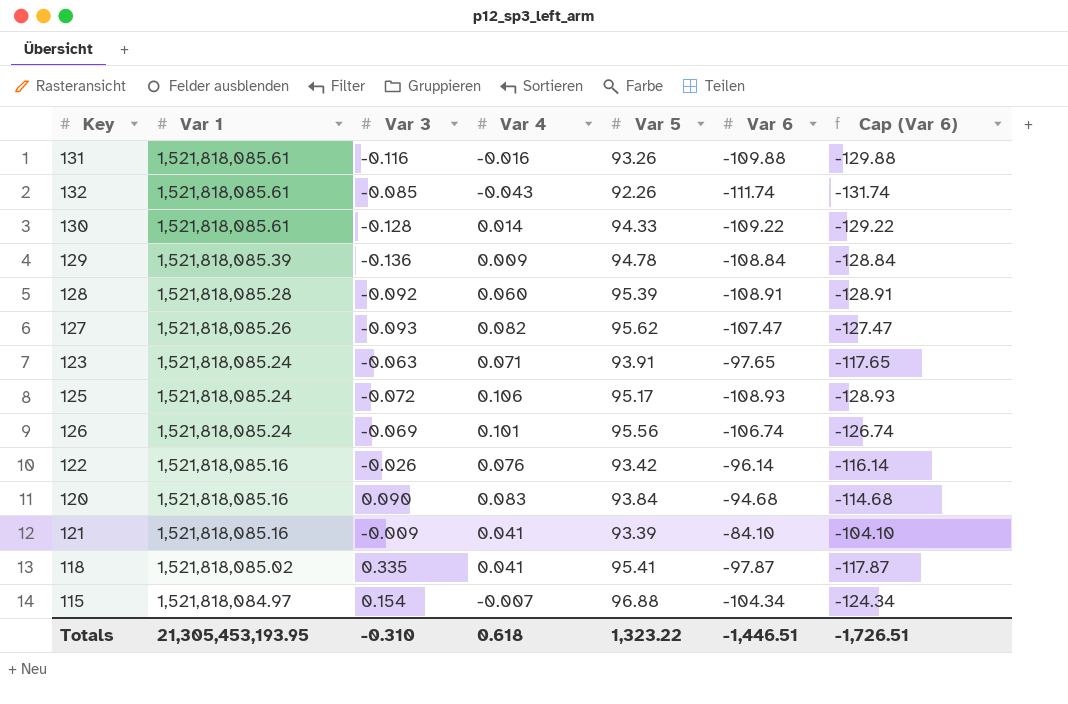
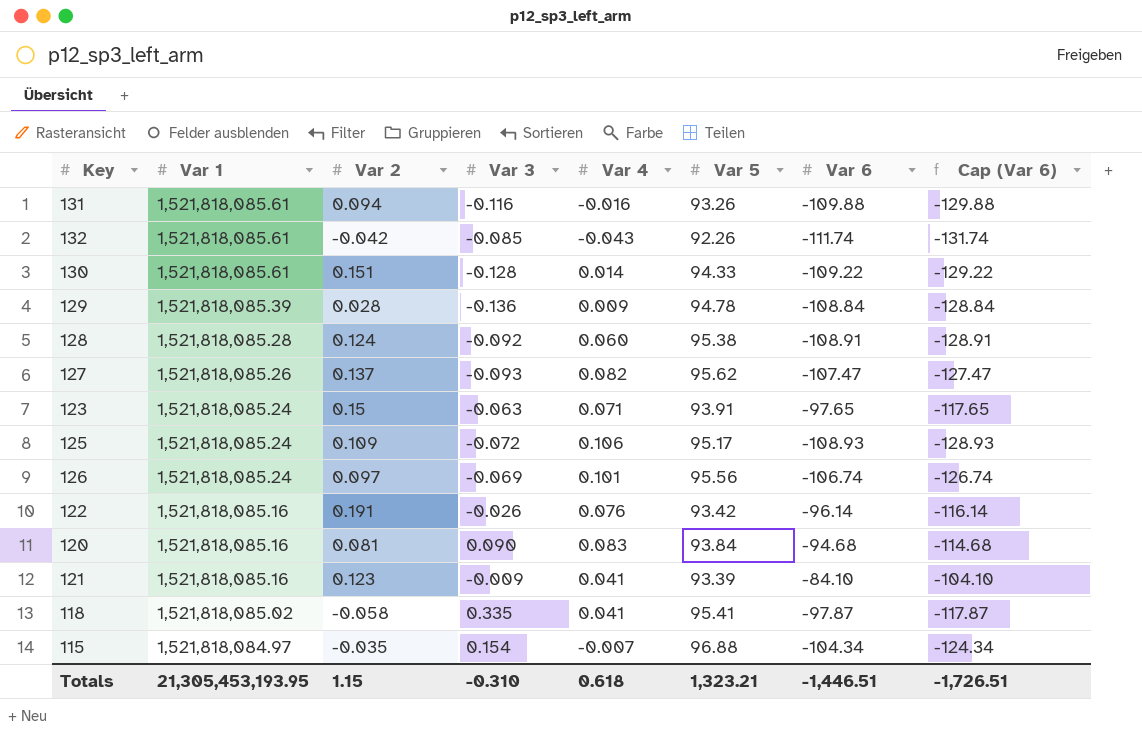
column Var 2 | position: none -> 3
128 | Var 5: 95.39 -> 95.38
Totals | Var 5: 1,323.22 -> 1,323.21

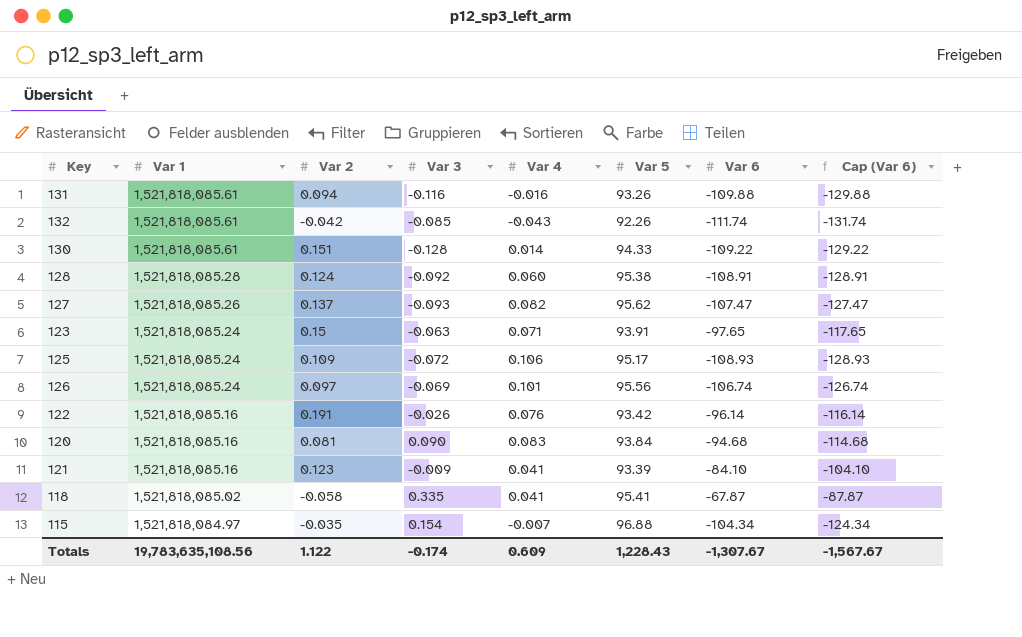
row 129: 1,521,818,085.39 | 0.028 | -0.136 | 0.009 | 94.78 | -108.84 | -128.84 -> none
118 | Var 6: -97.87 -> -67.87
118 | Cap (Var 6): -117.87 -> -87.87
Totals | Var 1: 21,305,453,193.95 -> 19,783,635,108.56
Totals | Var 2: 1.15 -> 1.122
Totals | Var 3: -0.310 -> -0.174
Totals | Var 4: 0.618 -> 0.609
Totals | Var 5: 1,323.21 -> 1,228.43
Totals | Var 6: -1,446.51 -> -1,307.67
Totals | Cap (Var 6): -1,726.51 -> -1,567.67

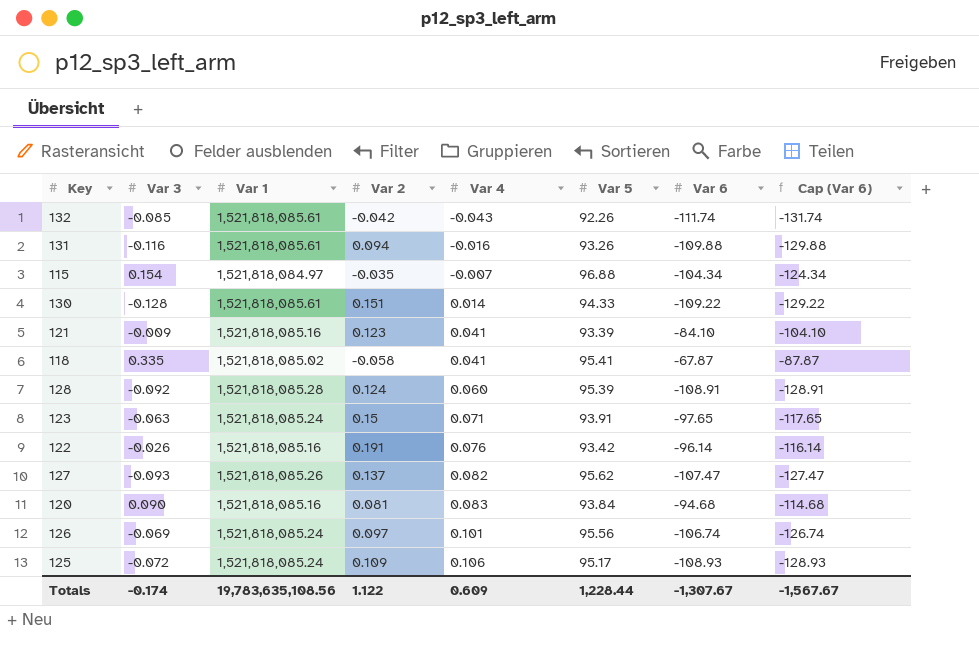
row order: Var 1 descending -> Var 4 ascending
column Var 3 | position: 4 -> 2
128 | Var 5: 95.38 -> 95.39
Totals | Var 5: 1,228.43 -> 1,228.44

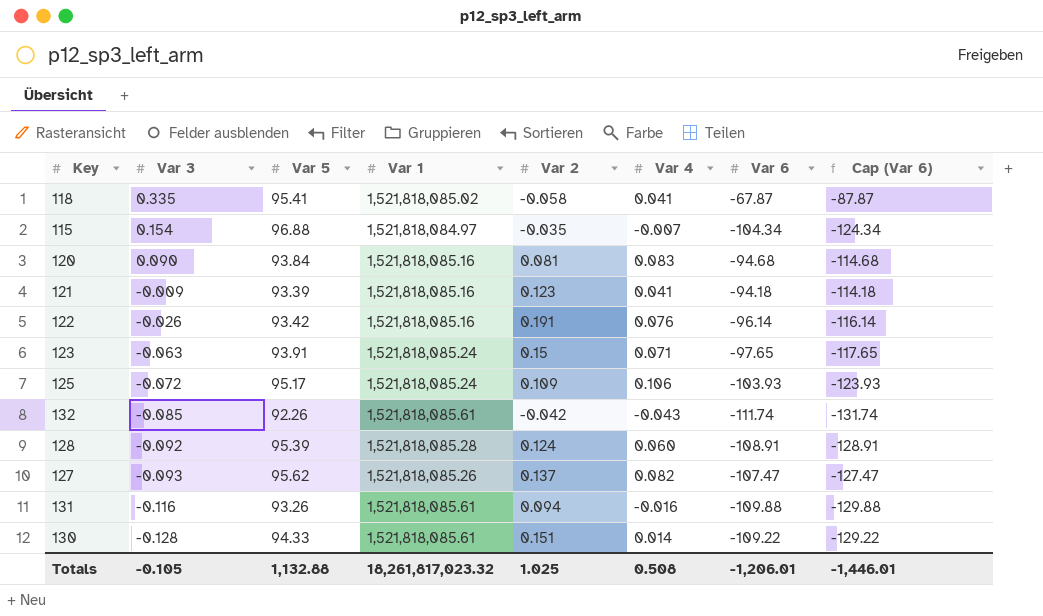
row order: Var 4 ascending -> Var 3 descending
column Var 5 | position: 6 -> 3
row 126: -0.069 | 1,521,818,085.24 | 0.097 | 0.101 | 95.56 | -106.74 | -126.74 -> none
121 | Var 6: -84.10 -> -94.18
121 | Cap (Var 6): -104.10 -> -114.18
125 | Var 6: -108.93 -> -103.93
125 | Cap (Var 6): -128.93 -> -123.93
Totals | Var 3: -0.174 -> -0.105
Totals | Var 5: 1,228.44 -> 1,132.88
Totals | Var 1: 19,783,635,108.56 -> 18,261,817,023.32
Totals | Var 2: 1.122 -> 1.025
Totals | Var 4: 0.609 -> 0.508
Totals | Var 6: -1,307.67 -> -1,206.01
Totals | Cap (Var 6): -1,567.67 -> -1,446.01

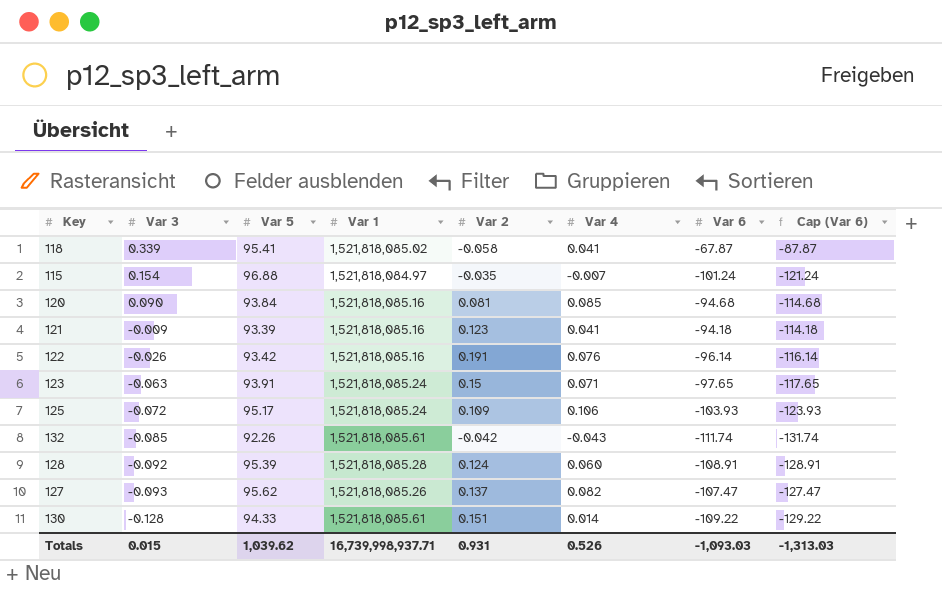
row 131: -0.116 | 93.26 | 1,521,818,085.61 | 0.094 | -0.016 | -109.88 | -129.88 -> none
118 | Var 3: 0.335 -> 0.339
115 | Var 6: -104.34 -> -101.24
115 | Cap (Var 6): -124.34 -> -121.24
120 | Var 4: 0.083 -> 0.085
Totals | Var 3: -0.105 -> 0.015
Totals | Var 5: 1,132.88 -> 1,039.62
Totals | Var 1: 18,261,817,023.32 -> 16,739,998,937.71
Totals | Var 2: 1.025 -> 0.931
Totals | Var 4: 0.508 -> 0.526
Totals | Var 6: -1,206.01 -> -1,093.03
Totals | Cap (Var 6): -1,446.01 -> -1,313.03

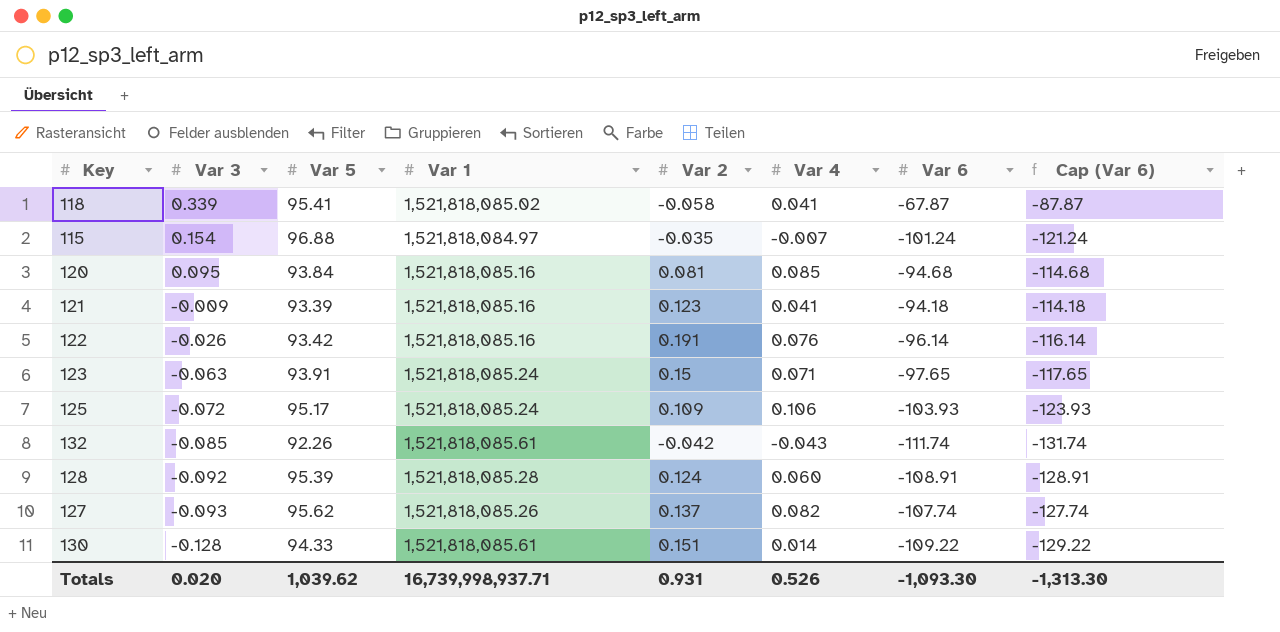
120 | Var 3: 0.090 -> 0.095
127 | Var 6: -107.47 -> -107.74
127 | Cap (Var 6): -127.47 -> -127.74
Totals | Var 3: 0.015 -> 0.020
Totals | Var 6: -1,093.03 -> -1,093.30
Totals | Cap (Var 6): -1,313.03 -> -1,313.30

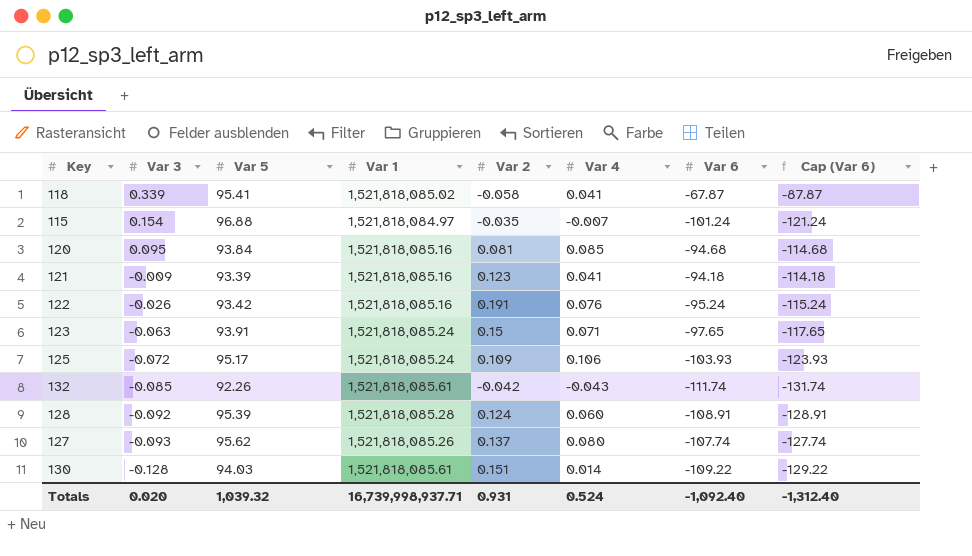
122 | Var 6: -96.14 -> -95.24
122 | Cap (Var 6): -116.14 -> -115.24
127 | Var 4: 0.082 -> 0.080
130 | Var 5: 94.33 -> 94.03
Totals | Var 5: 1,039.62 -> 1,039.32
Totals | Var 4: 0.526 -> 0.524
Totals | Var 6: -1,093.30 -> -1,092.40
Totals | Cap (Var 6): -1,313.30 -> -1,312.40

